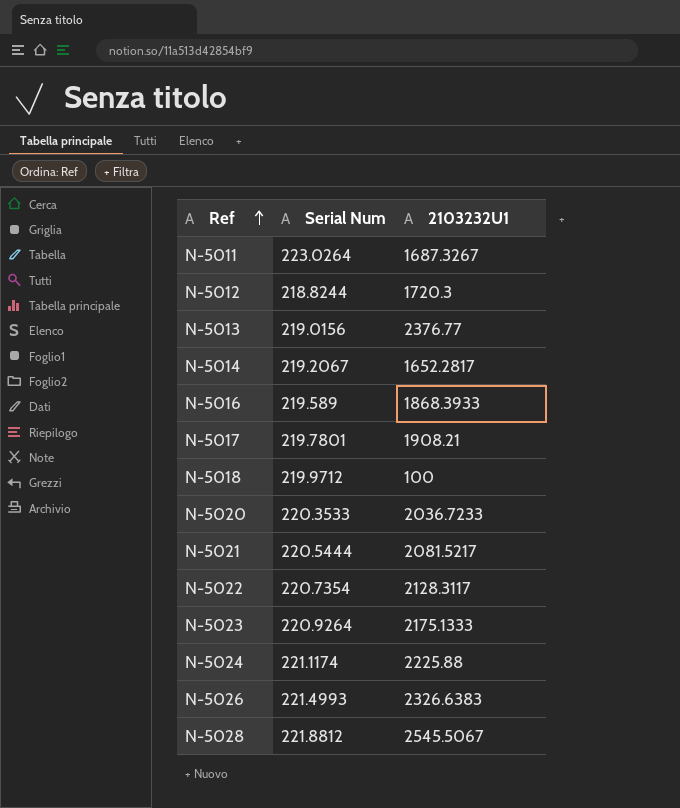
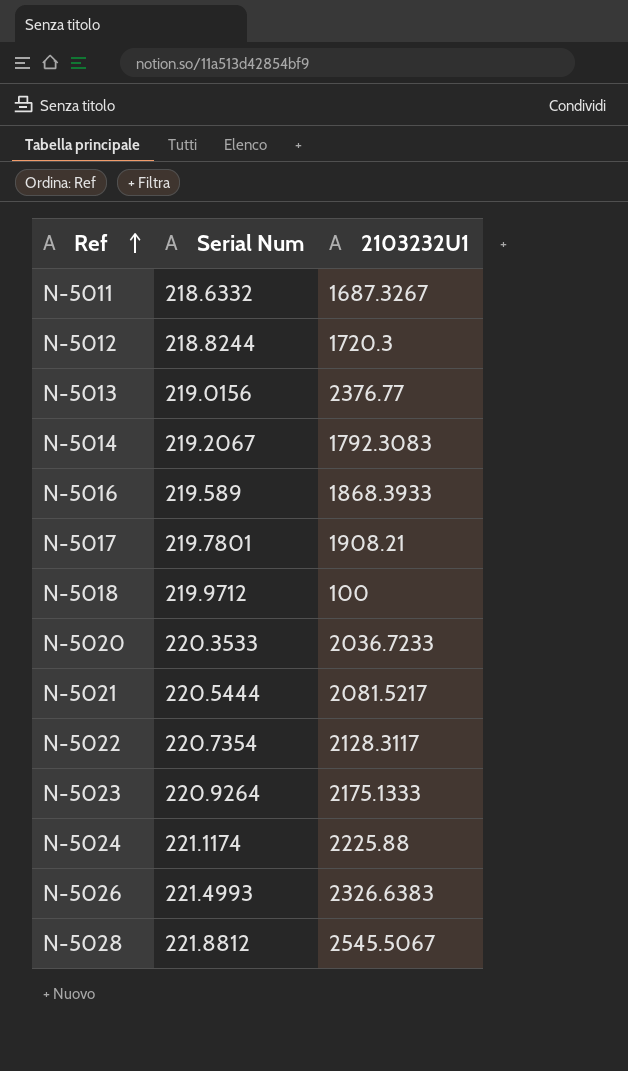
N-5011 | Serial Num: 223.0264 -> 218.6332
N-5014 | 2103232U1: 1652.2817 -> 1792.3083

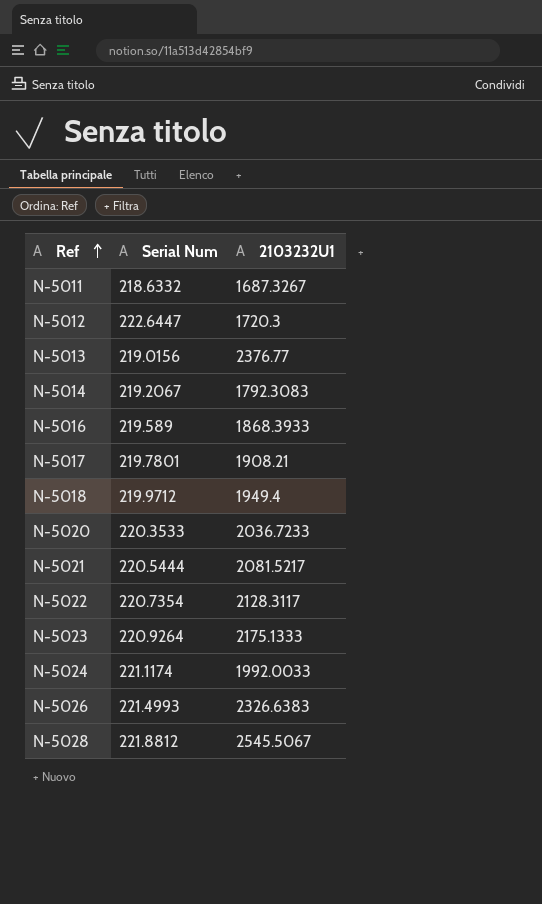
N-5012 | Serial Num: 218.8244 -> 222.6447
N-5018 | 2103232U1: 100 -> 1949.4
N-5024 | 2103232U1: 2225.88 -> 1992.0033

